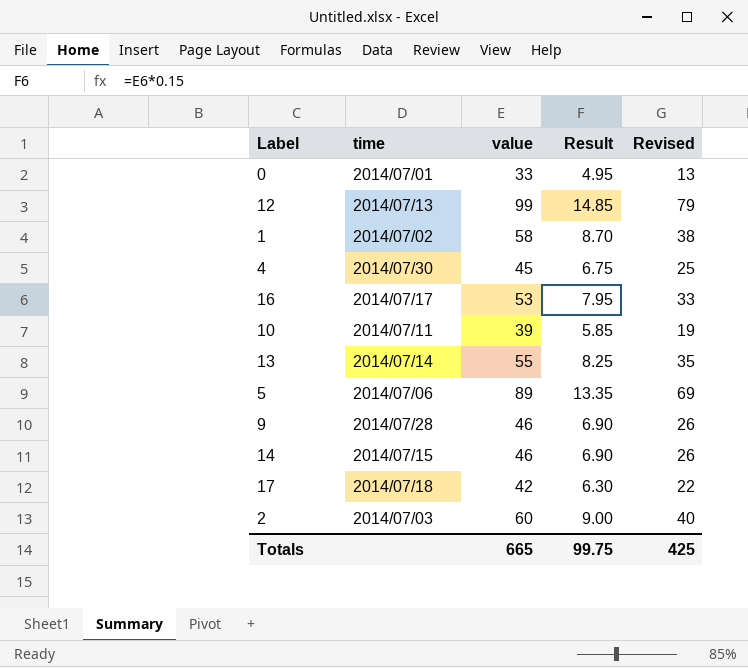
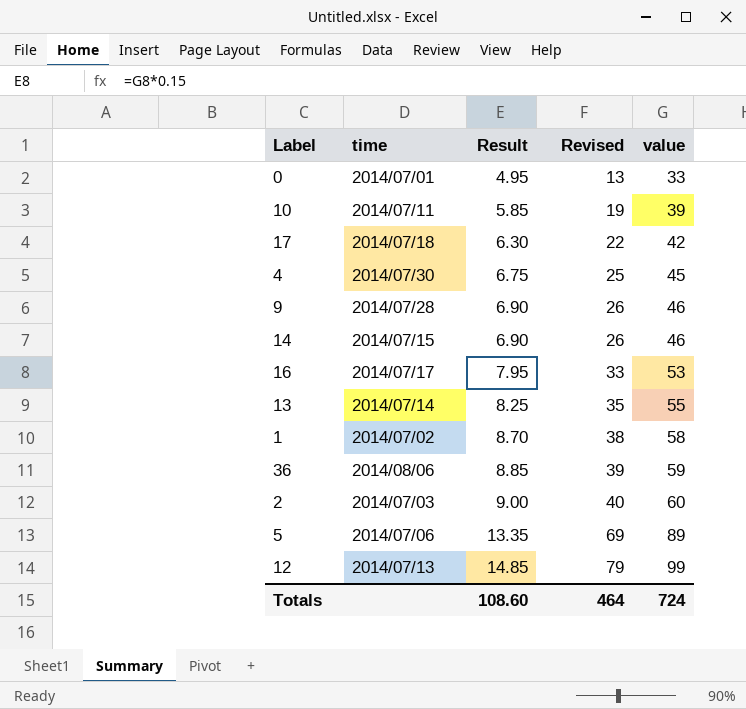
row order: none -> Result ascending
column value | position: 3 -> 5
row 36: none -> 2014/08/06 | 8.85 | 39 | 59
Totals | Result: 99.75 -> 108.60
Totals | Revised: 425 -> 464
Totals | value: 665 -> 724

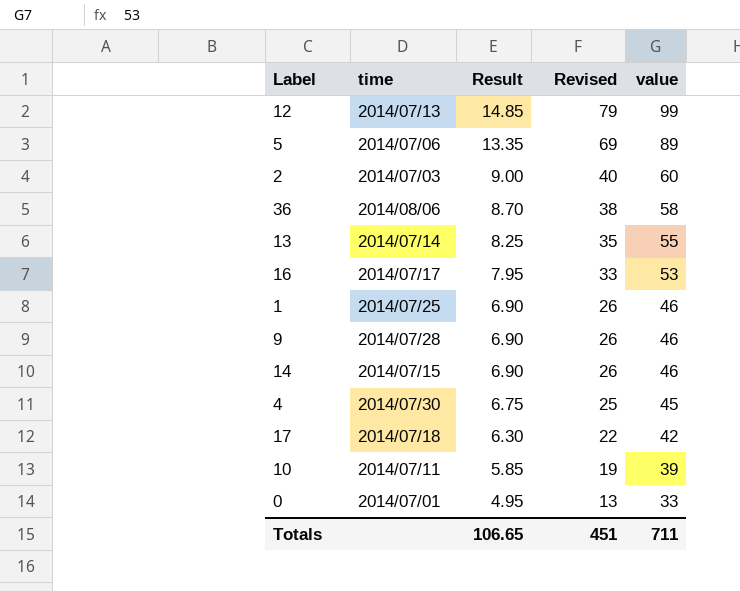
row order: Result ascending -> Result descending
36 | Result: 8.85 -> 8.70
36 | Revised: 39 -> 38
36 | value: 59 -> 58
1 | time: 2014/07/02 -> 2014/07/25
1 | Result: 8.70 -> 6.90
1 | Revised: 38 -> 26
1 | value: 58 -> 46
Totals | Result: 108.60 -> 106.65
Totals | Revised: 464 -> 451
Totals | value: 724 -> 711

